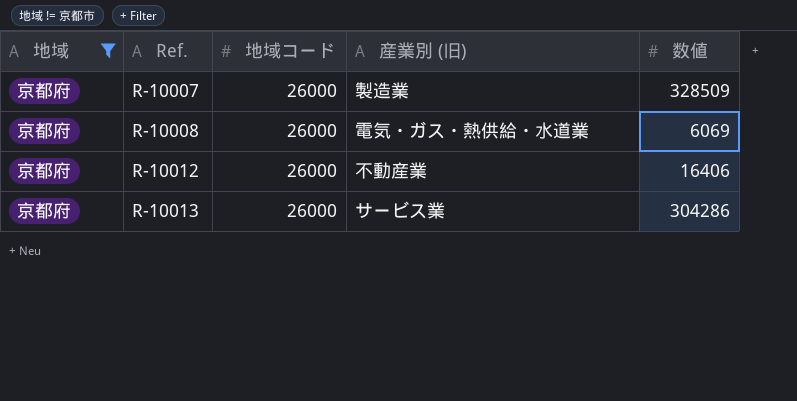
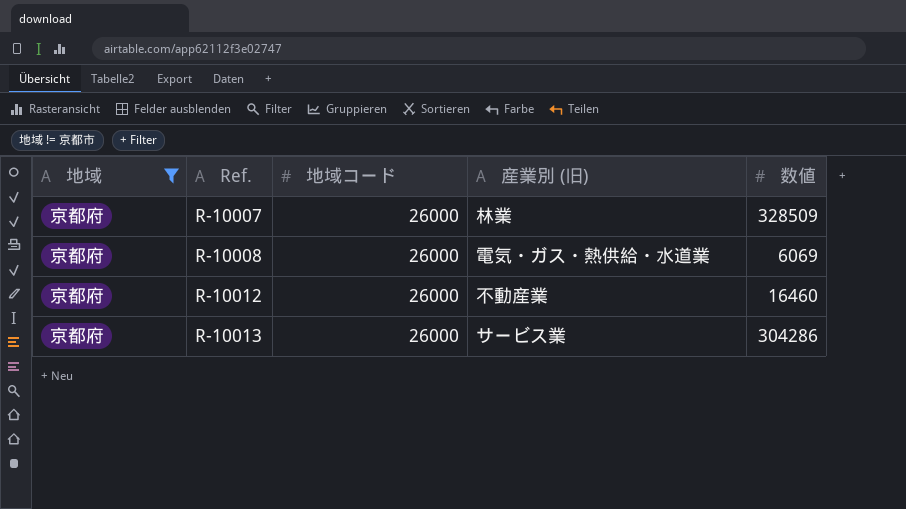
R-10007 | 産業別 (旧): 製造業 -> 林業
R-10012 | 数値: 16406 -> 16460

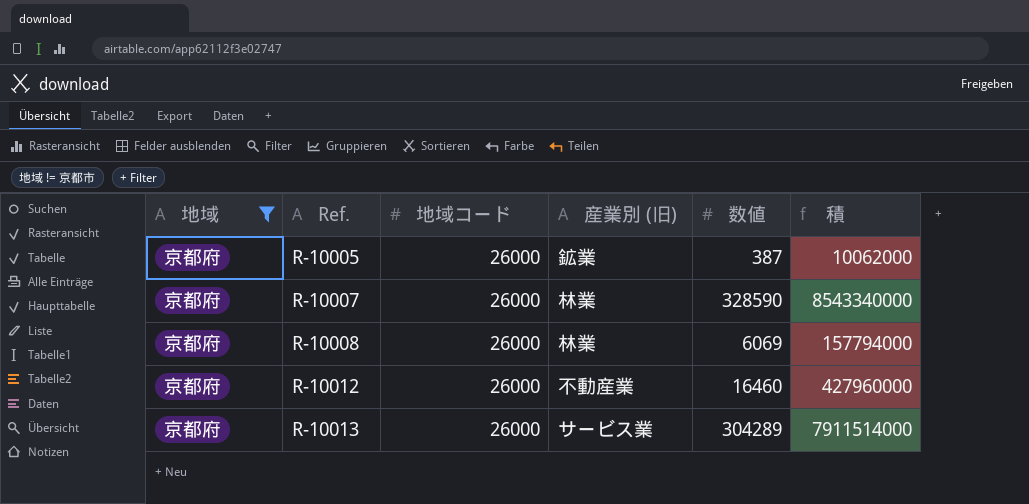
column 積 | formula: none -> [地域コード] * [数値]
row R-10005: none -> 京都府 | 26000 | 鉱業 | 387 | 10062000
R-10007 | 数値: 328509 -> 328590
R-10008 | 産業別 (旧): 電気・ガス・熱供給・水道業 -> 林業
R-10013 | 数値: 304286 -> 304289

